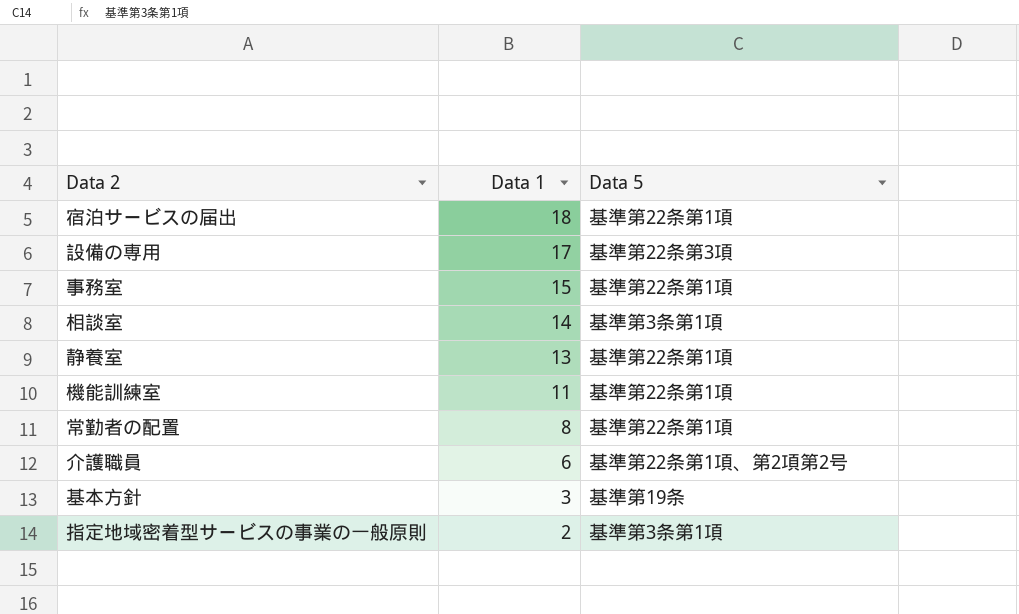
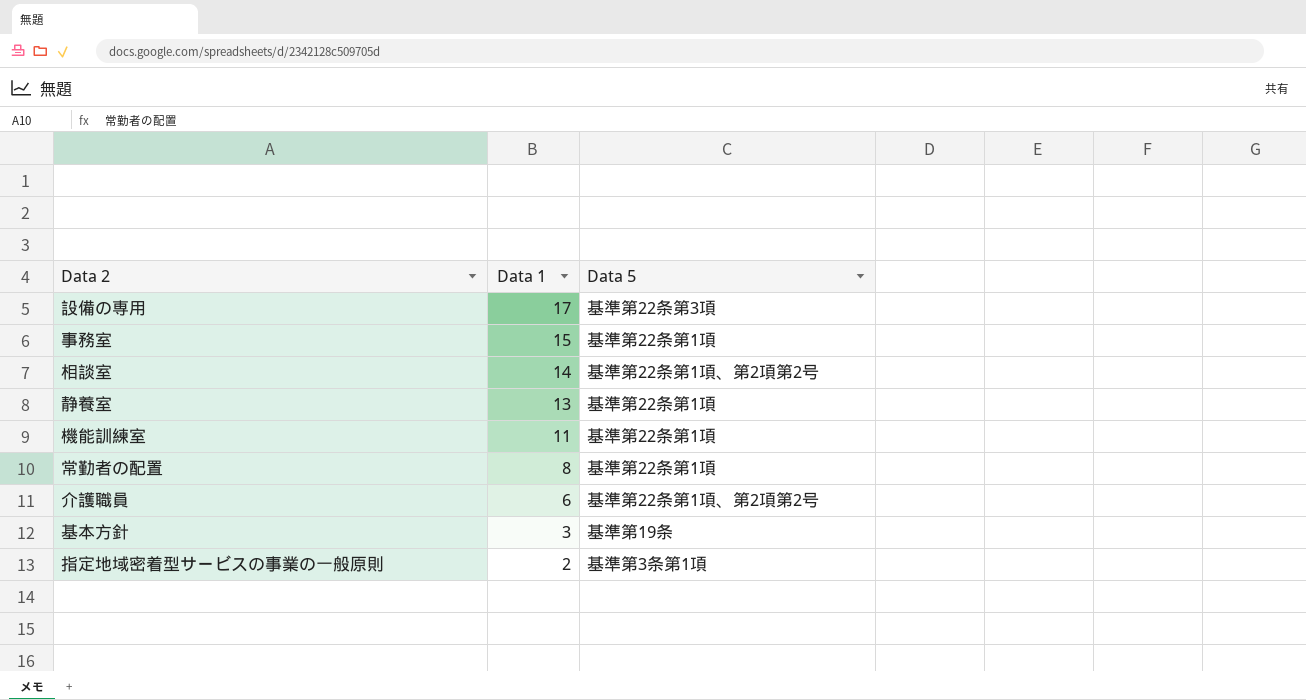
row 宿泊サービスの届出: 18 | 基準第22条第1項 -> none
相談室 | Data 5: 基準第3条第1項 -> 基準第22条第1項、第2項第2号

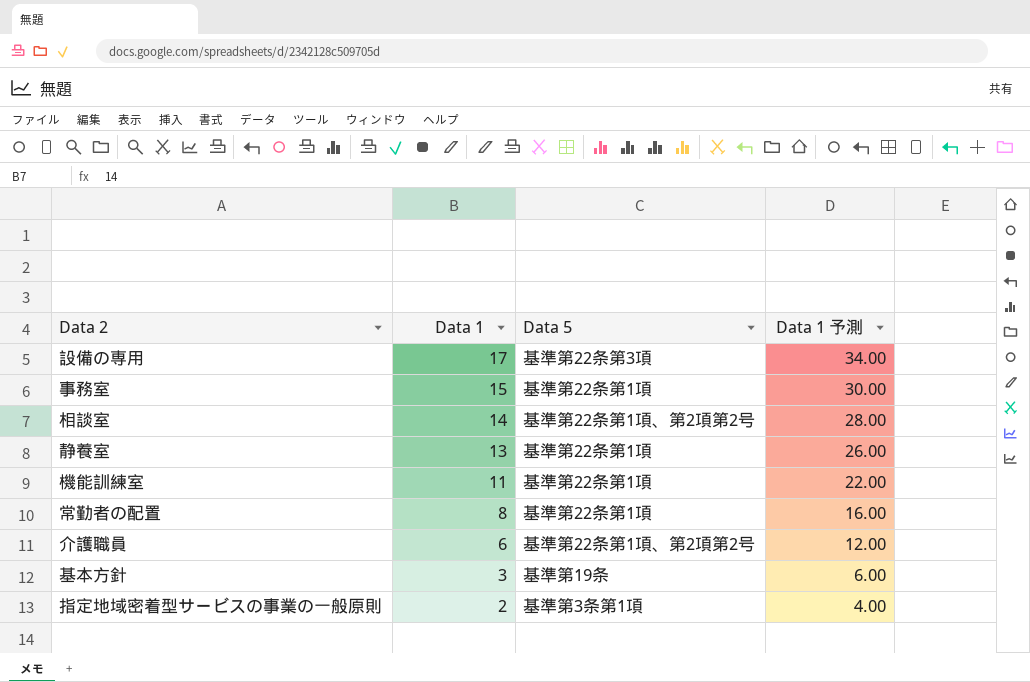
column Data 1 予測 | formula: none -> [Data 1] * 2

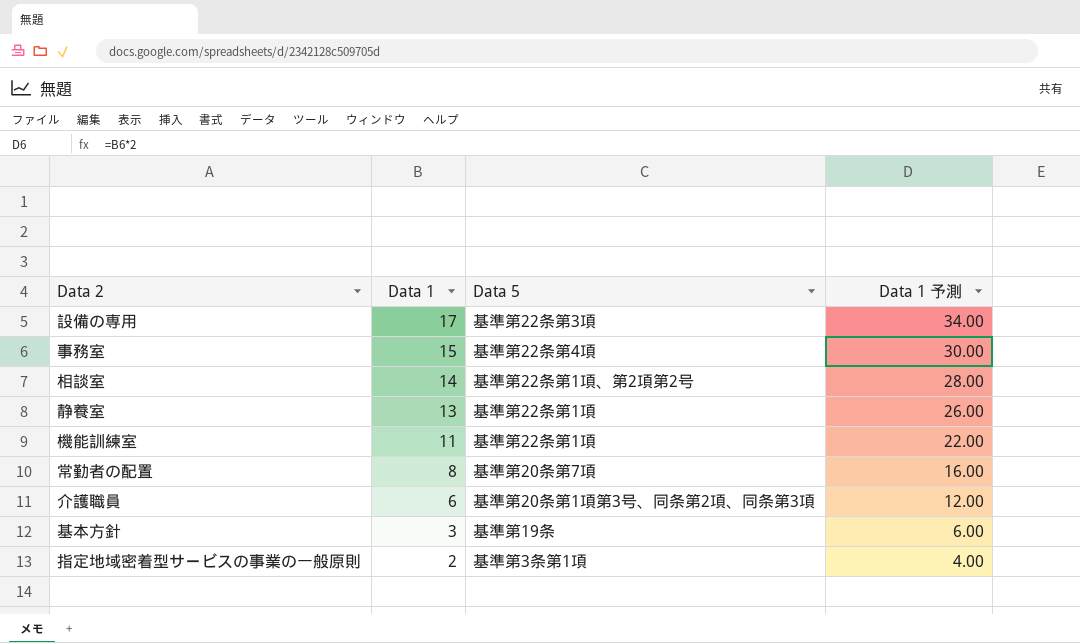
事務室 | Data 5: 基準第22条第1項 -> 基準第22条第4項
常勤者の配置 | Data 5: 基準第22条第1項 -> 基準第20条第7項
介護職員 | Data 5: 基準第22条第1項、第2項第2号 -> 基準第20条第1項第3号、同条第2項、同条第3項

